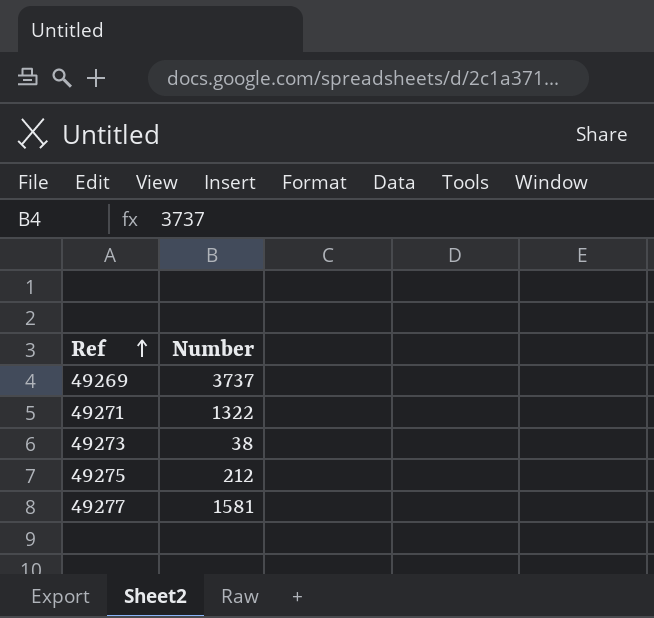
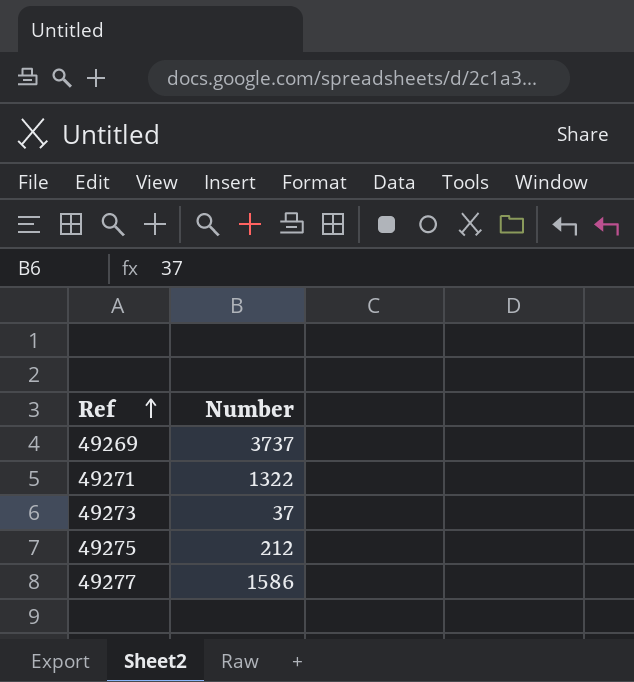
49273 | Number: 38 -> 37
49277 | Number: 1581 -> 1586

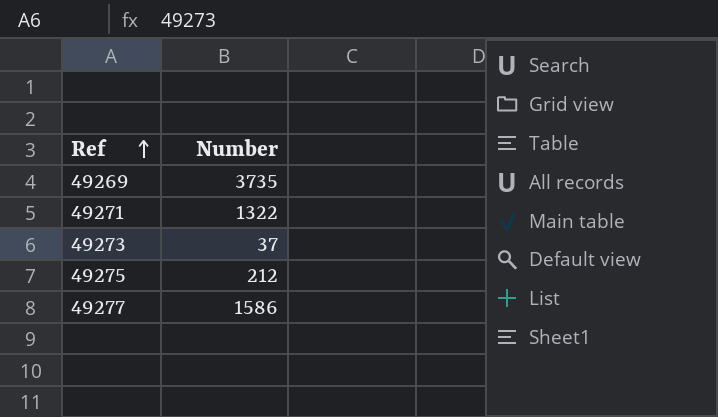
49269 | Number: 3737 -> 3735

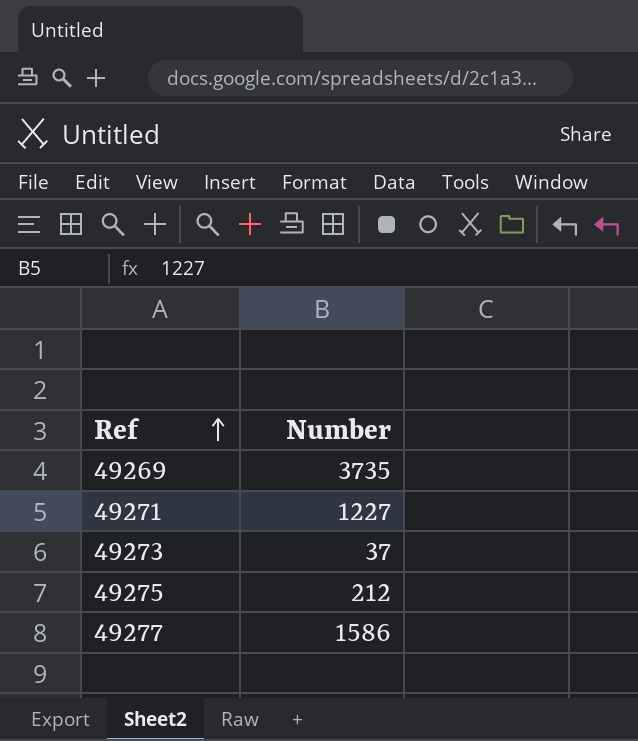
49271 | Number: 1322 -> 1227

